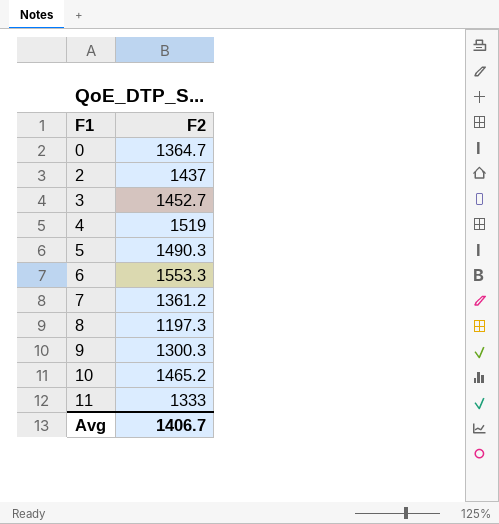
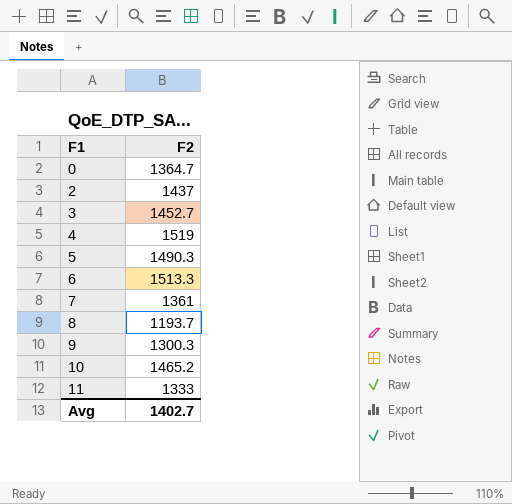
6 | F2: 1553.3 -> 1513.3
7 | F2: 1361.2 -> 1361
8 | F2: 1197.3 -> 1193.7
Avg | F2: 1406.7 -> 1402.7

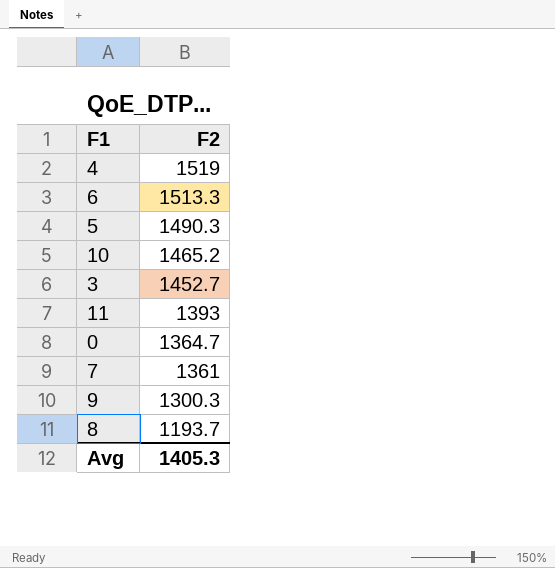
row order: F1 ascending -> F2 descending
row 2: 1437 -> none
11 | F2: 1333 -> 1393
Avg | F2: 1402.7 -> 1405.3

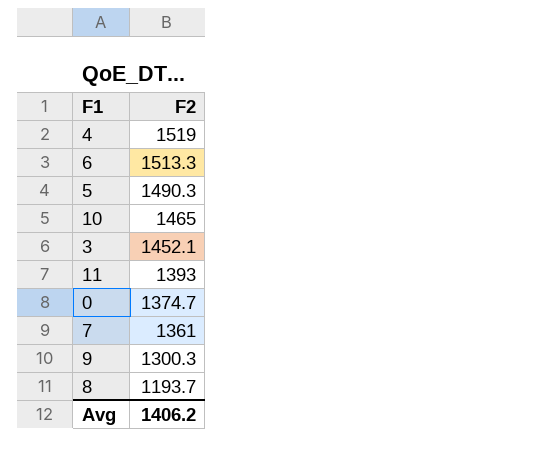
10 | F2: 1465.2 -> 1465
3 | F2: 1452.7 -> 1452.1
0 | F2: 1364.7 -> 1374.7
Avg | F2: 1405.3 -> 1406.2

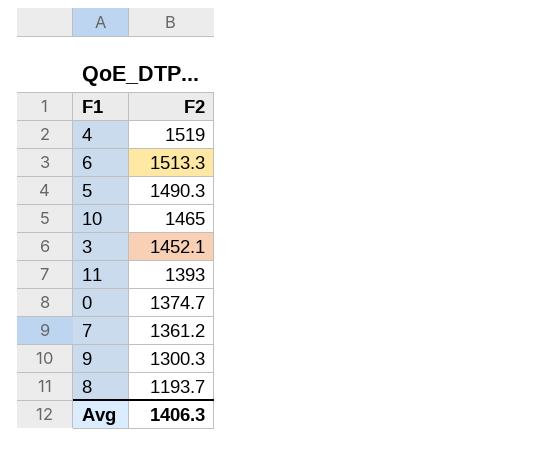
7 | F2: 1361 -> 1361.2
Avg | F2: 1406.2 -> 1406.3

